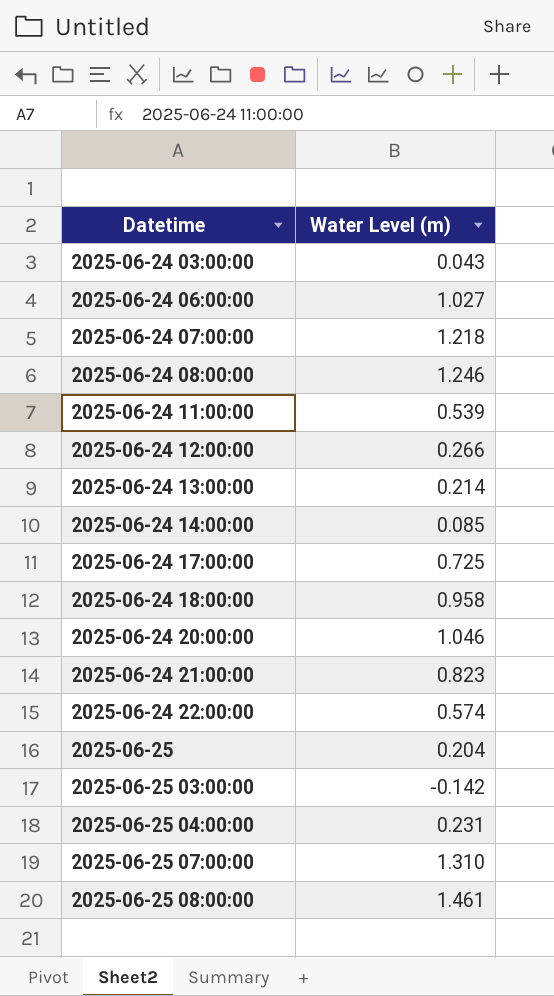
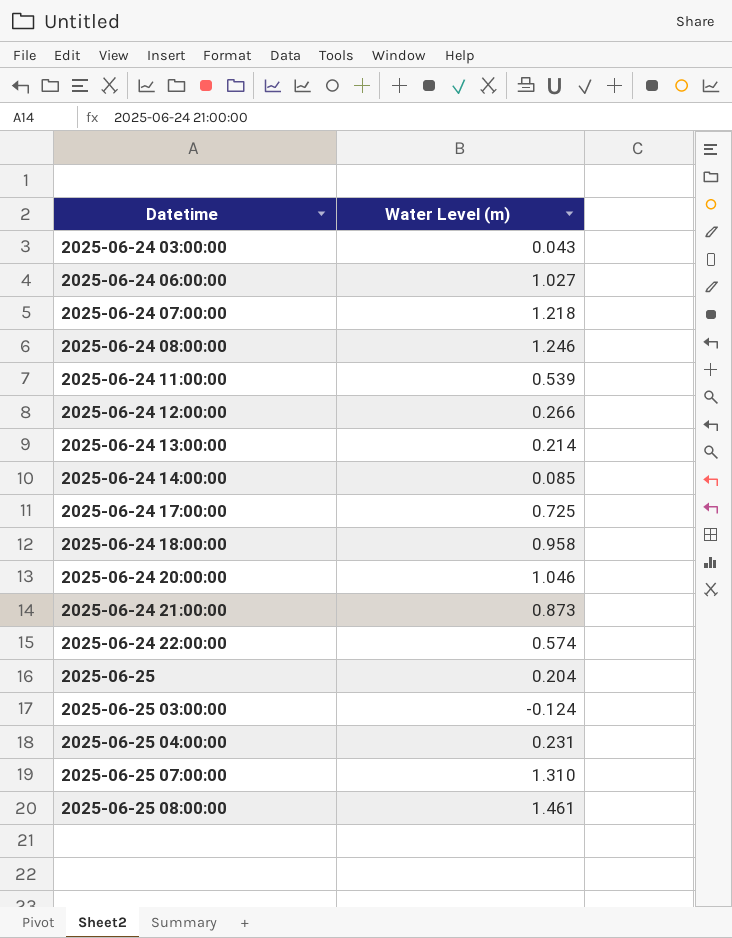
2025-06-24 21:00:00 | Water Level (m): 0.823 -> 0.873
2025-06-25 03:00:00 | Water Level (m): -0.142 -> -0.124

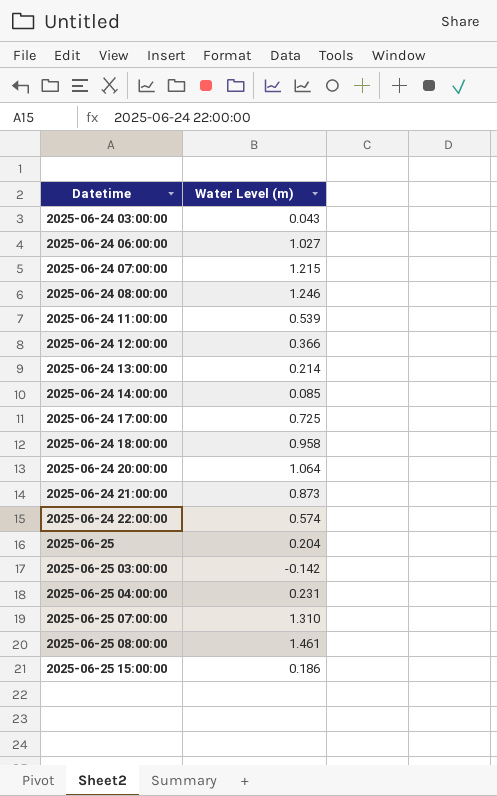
2025-06-24 07:00:00 | Water Level (m): 1.218 -> 1.215
2025-06-24 12:00:00 | Water Level (m): 0.266 -> 0.366
2025-06-24 20:00:00 | Water Level (m): 1.046 -> 1.064
2025-06-25 03:00:00 | Water Level (m): -0.124 -> -0.142
row 2025-06-25 15:00:00: none -> 0.186

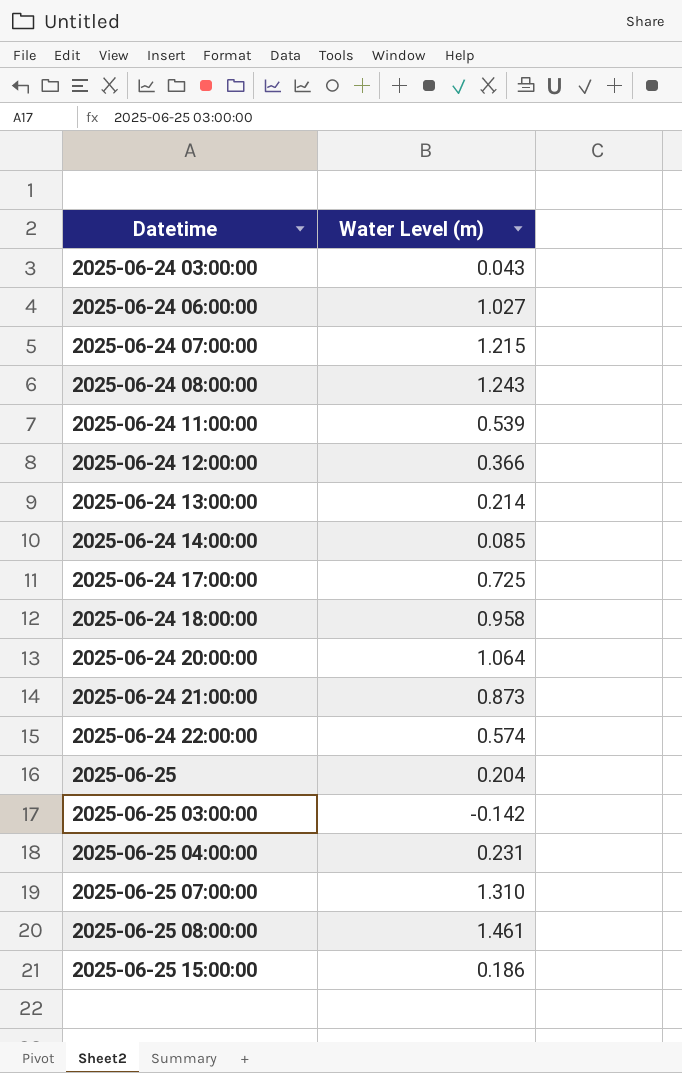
2025-06-24 08:00:00 | Water Level (m): 1.246 -> 1.243

